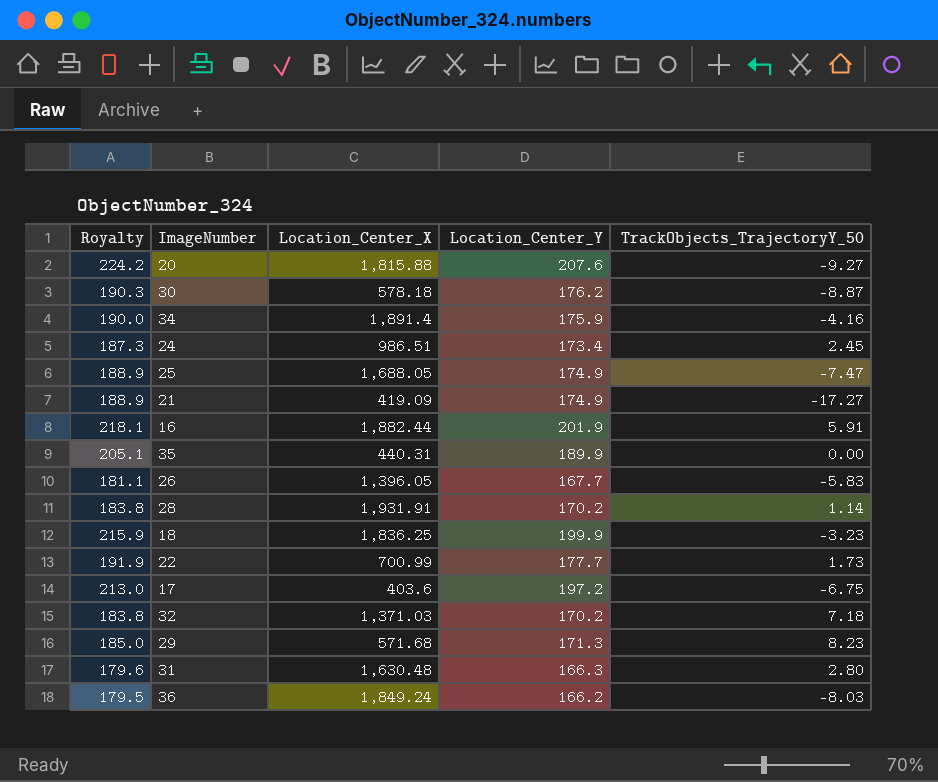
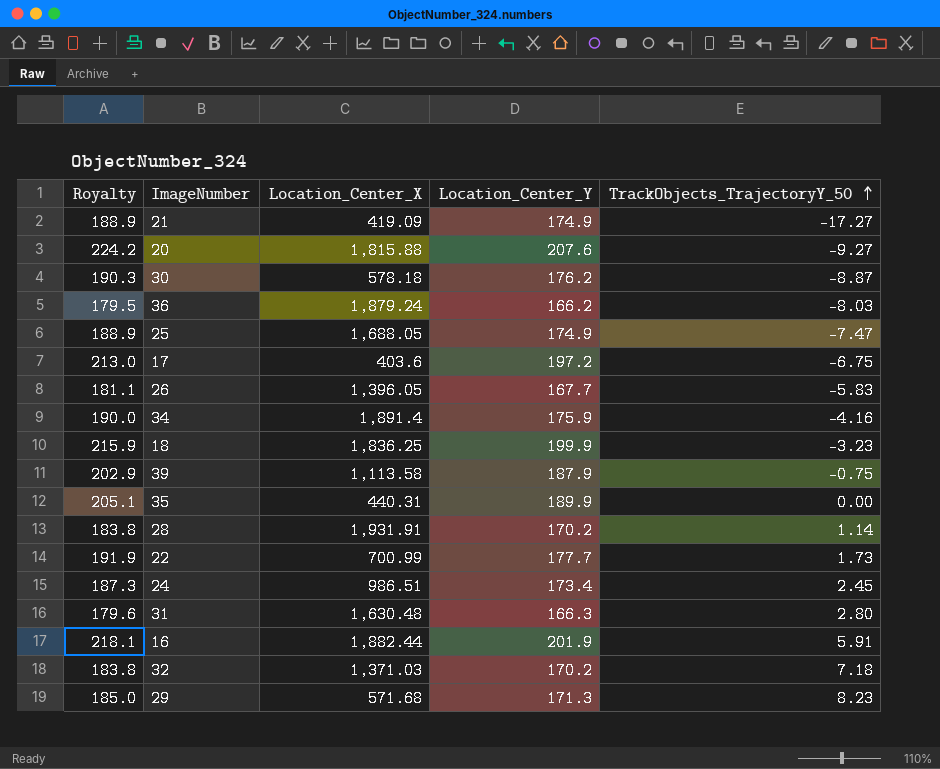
row order: none -> TrackObjects_TrajectoryY_50 ascending
36 | Location_Center_X: 1,849.24 -> 1,879.24
row 39: none -> 202.9 | 1,113.58 | 187.9 | -0.75

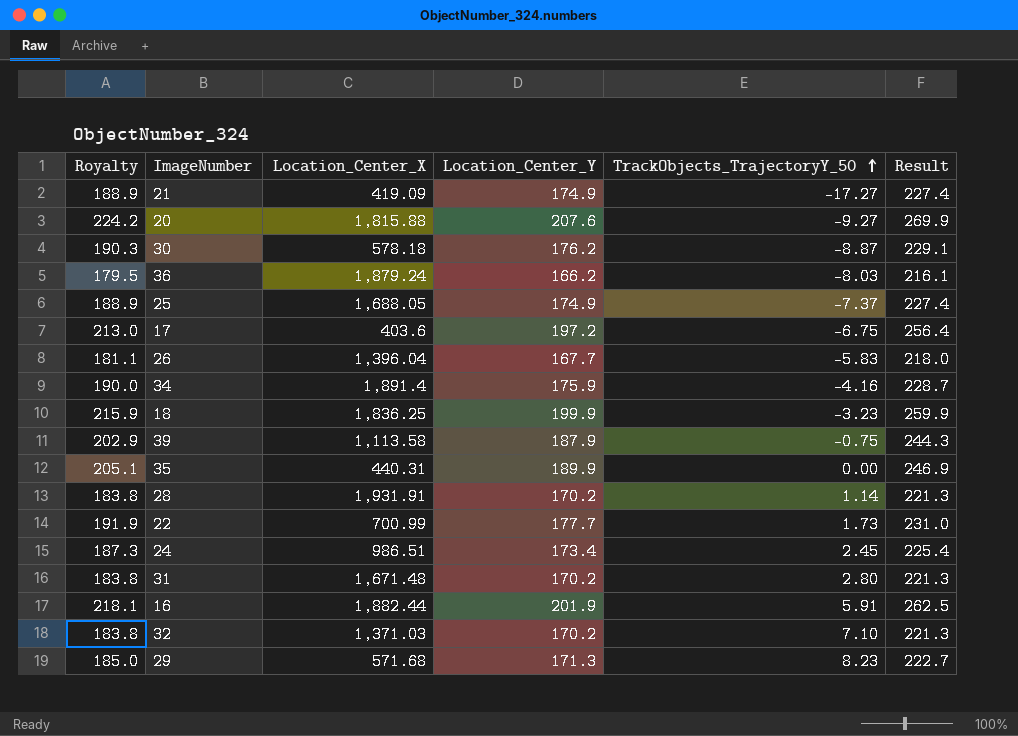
column Result | formula: none -> [Location_Center_Y] * 1.3
25 | TrackObjects_TrajectoryY_50: -7.47 -> -7.37
26 | Location_Center_X: 1,396.05 -> 1,396.04
31 | Royalty: 179.6 -> 183.8
31 | Location_Center_X: 1,630.48 -> 1,671.48
31 | Location_Center_Y: 166.3 -> 170.2
32 | TrackObjects_TrajectoryY_50: 7.18 -> 7.10

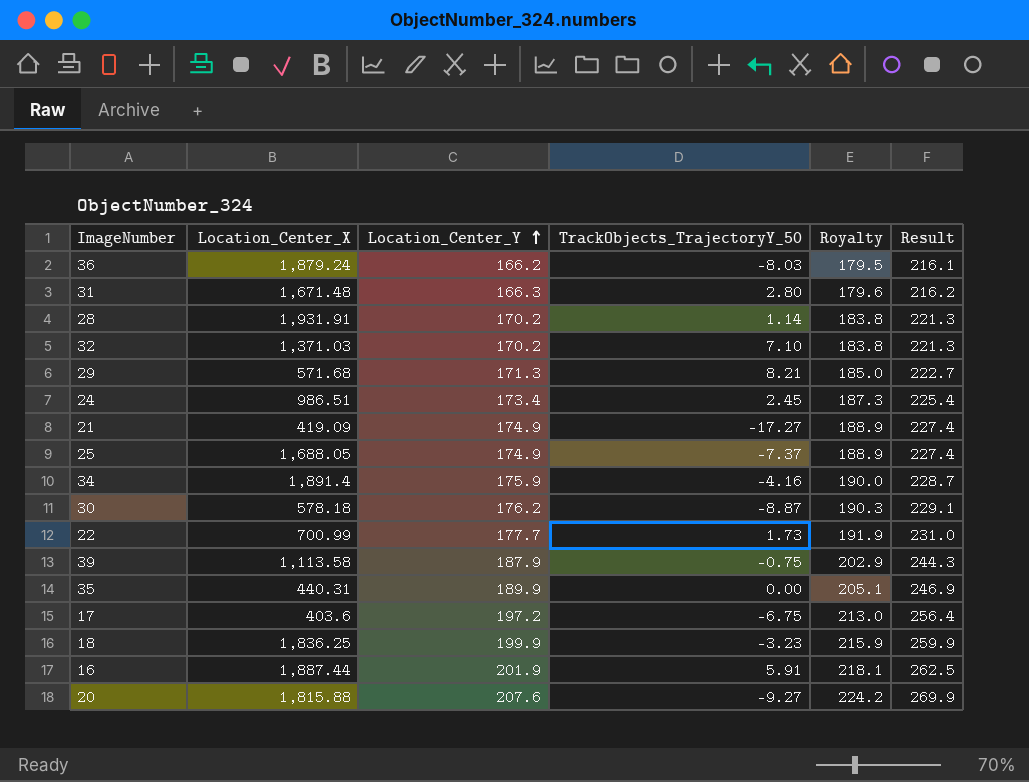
row order: TrackObjects_TrajectoryY_50 ascending -> Location_Center_Y ascending
column Royalty | position: 1 -> 5
row 26: 181.1 | 1,396.04 | 167.7 | -5.83 | 218.0 -> none
31 | Location_Center_Y: 170.2 -> 166.3
31 | Royalty: 183.8 -> 179.6
31 | Result: 221.3 -> 216.2
29 | TrackObjects_TrajectoryY_50: 8.23 -> 8.21
16 | Location_Center_X: 1,882.44 -> 1,887.44

